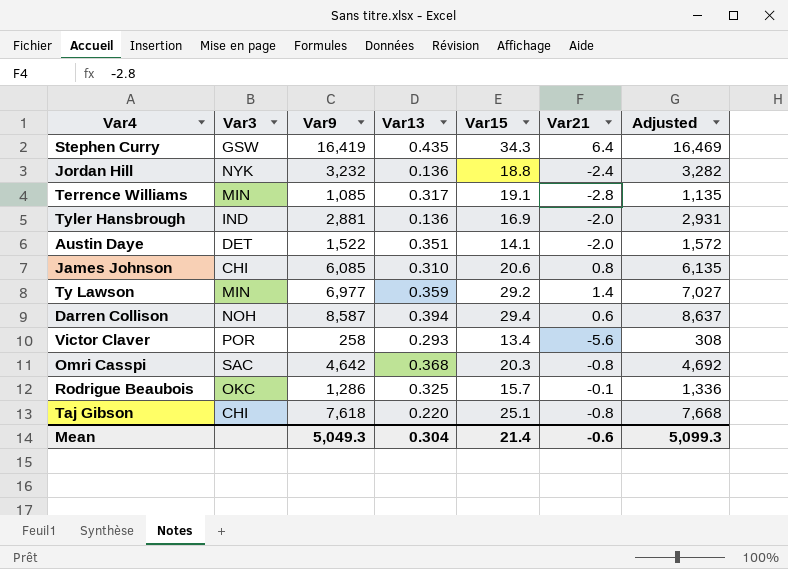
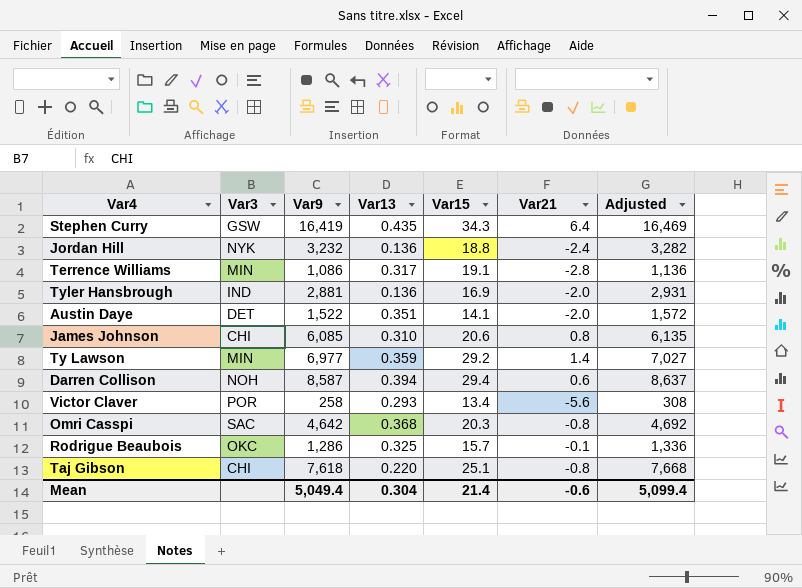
Terrence Williams | Var9: 1,085 -> 1,086
Terrence Williams | Adjusted: 1,135 -> 1,136
Mean | Var9: 5,049.3 -> 5,049.4
Mean | Adjusted: 5,099.3 -> 5,099.4

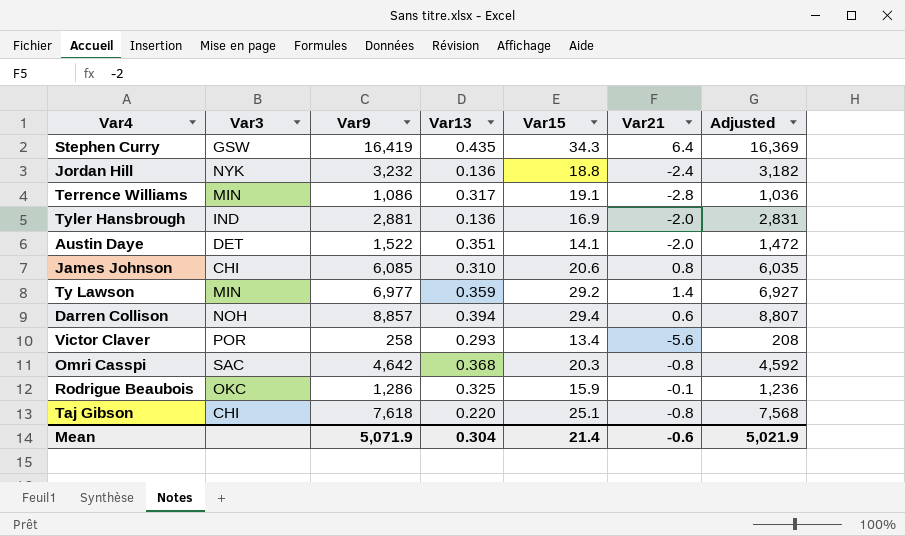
column Adjusted | formula: [Var9] + 50 -> [Var9] - 50
Darren Collison | Var9: 8,587 -> 8,857
Rodrigue Beaubois | Var15: 15.7 -> 15.9
Mean | Var9: 5,049.4 -> 5,071.9
Mean | Adjusted: 5,099.4 -> 5,021.9

